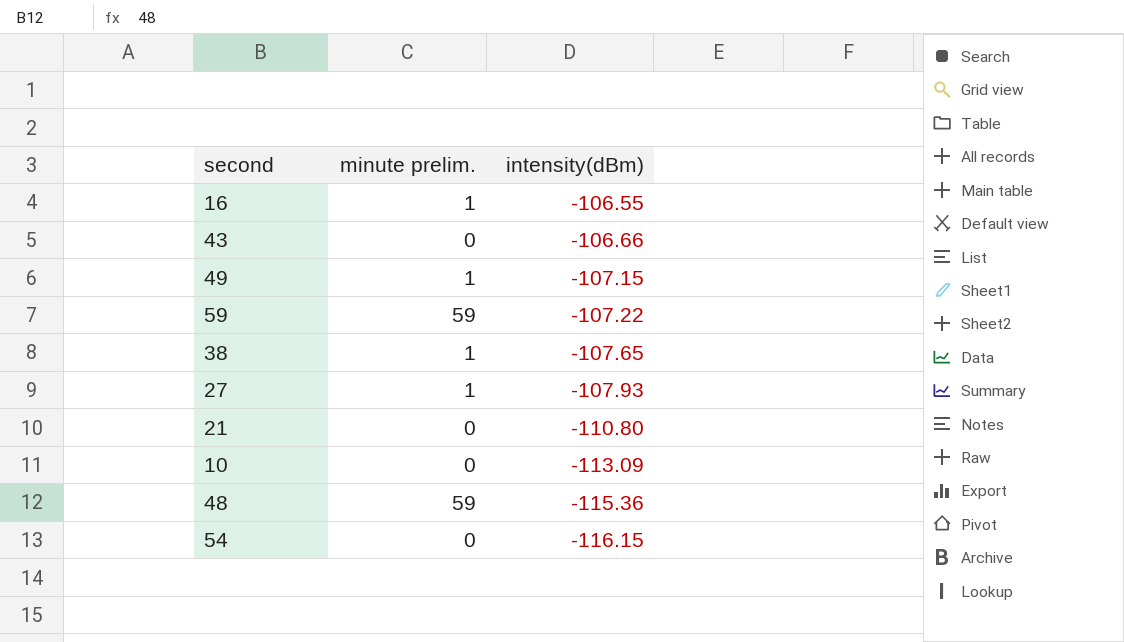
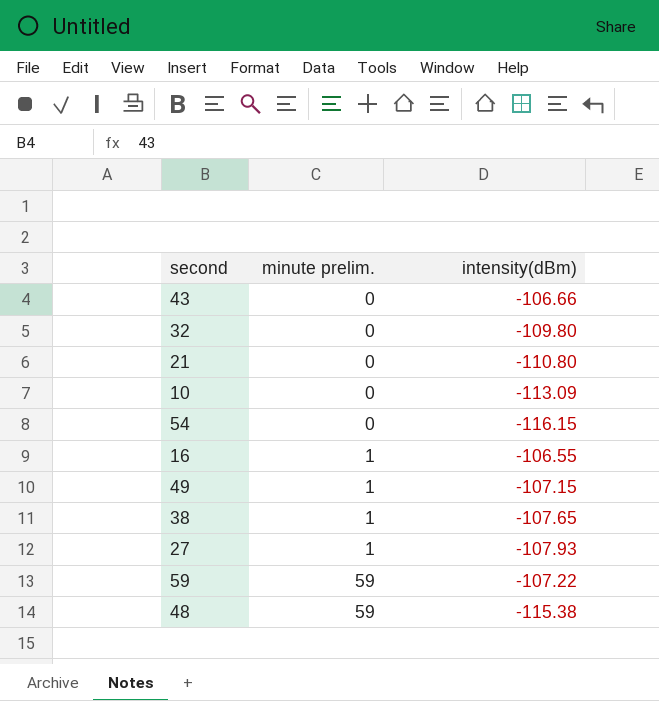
row order: intensity(dBm) descending -> minute prelim. ascending
row 32: none -> 0 | -109.80
48 | intensity(dBm): -115.36 -> -115.38

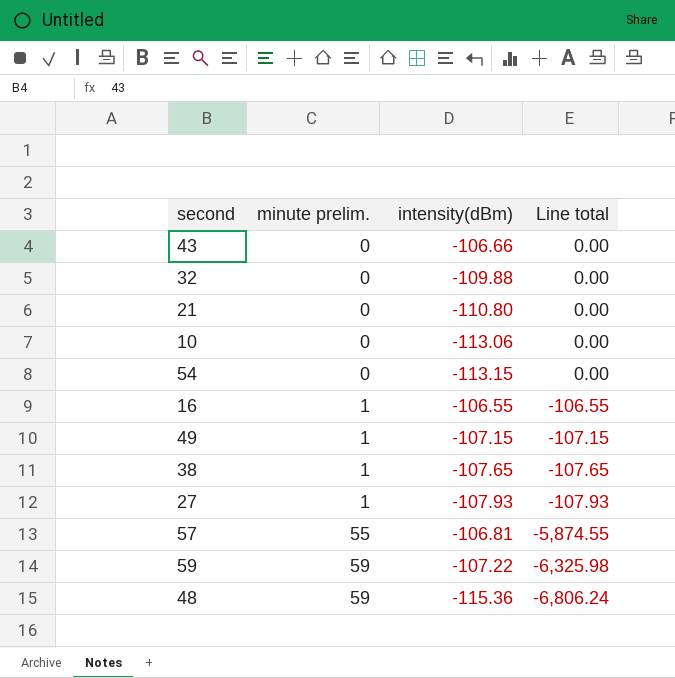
column Line total | formula: none -> [minute prelim.] * [intensity(dBm)]
32 | intensity(dBm): -109.80 -> -109.88
10 | intensity(dBm): -113.09 -> -113.06
54 | intensity(dBm): -116.15 -> -113.15
row 57: none -> 55 | -106.81 | -5,874.55
48 | intensity(dBm): -115.38 -> -115.36

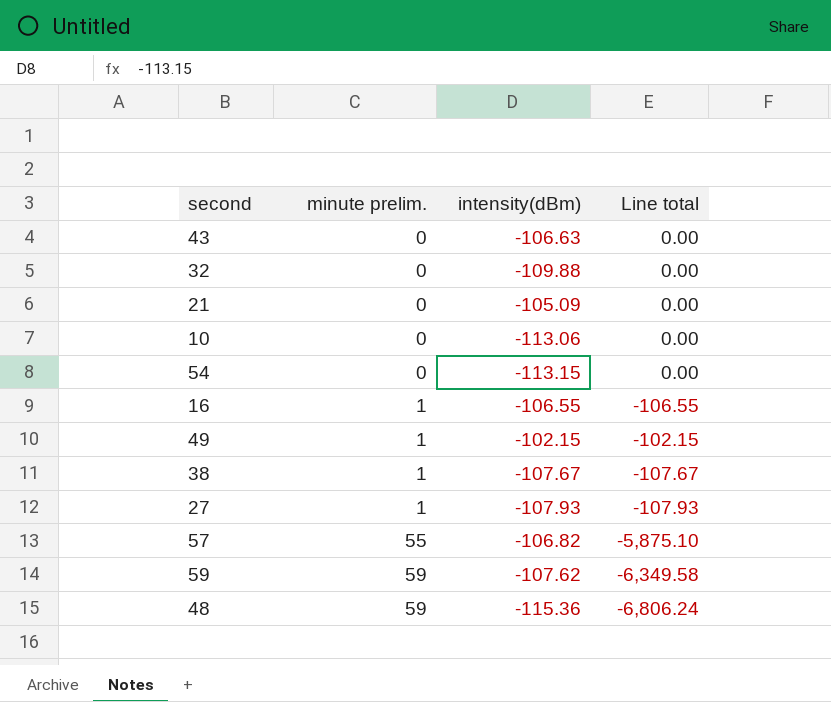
43 | intensity(dBm): -106.66 -> -106.63
21 | intensity(dBm): -110.80 -> -105.09
49 | intensity(dBm): -107.15 -> -102.15
49 | Line total: -107.15 -> -102.15
38 | intensity(dBm): -107.65 -> -107.67
38 | Line total: -107.65 -> -107.67
57 | intensity(dBm): -106.81 -> -106.82
57 | Line total: -5,874.55 -> -5,875.10
59 | intensity(dBm): -107.22 -> -107.62
59 | Line total: -6,325.98 -> -6,349.58

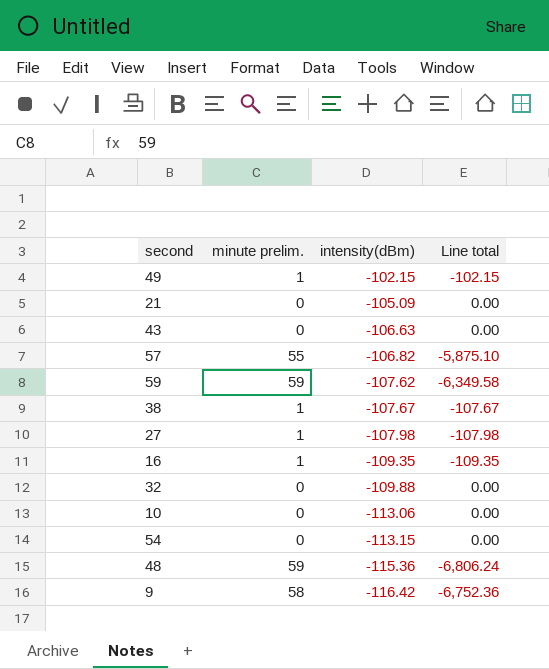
row order: minute prelim. ascending -> intensity(dBm) descending
27 | intensity(dBm): -107.93 -> -107.98
27 | Line total: -107.93 -> -107.98
16 | intensity(dBm): -106.55 -> -109.35
16 | Line total: -106.55 -> -109.35
row 9: none -> 58 | -116.42 | -6,752.36

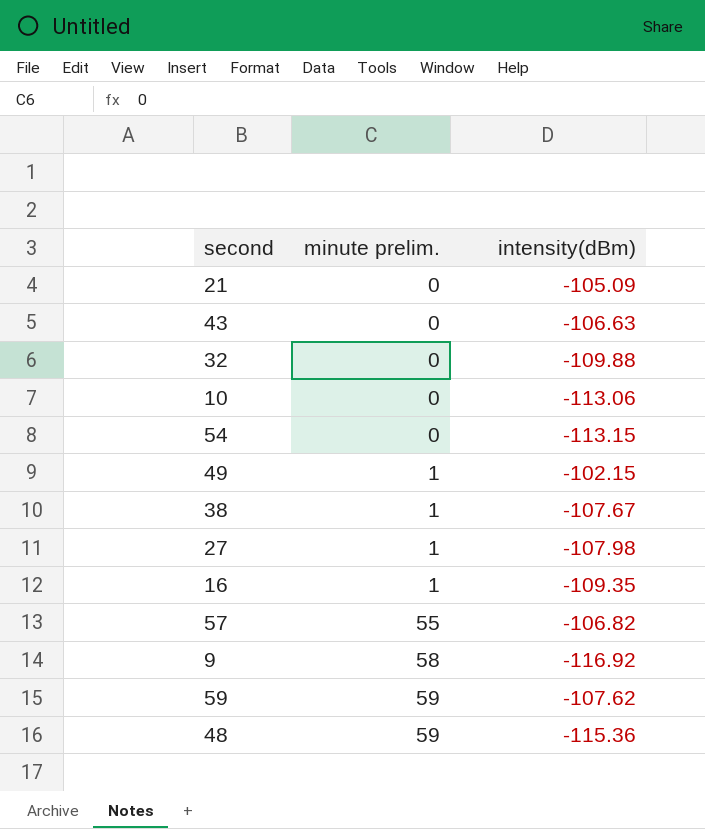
row order: intensity(dBm) descending -> minute prelim. ascending
column Line total | formula: [minute prelim.] * [intensity(dBm)] -> none
9 | intensity(dBm): -116.42 -> -116.92

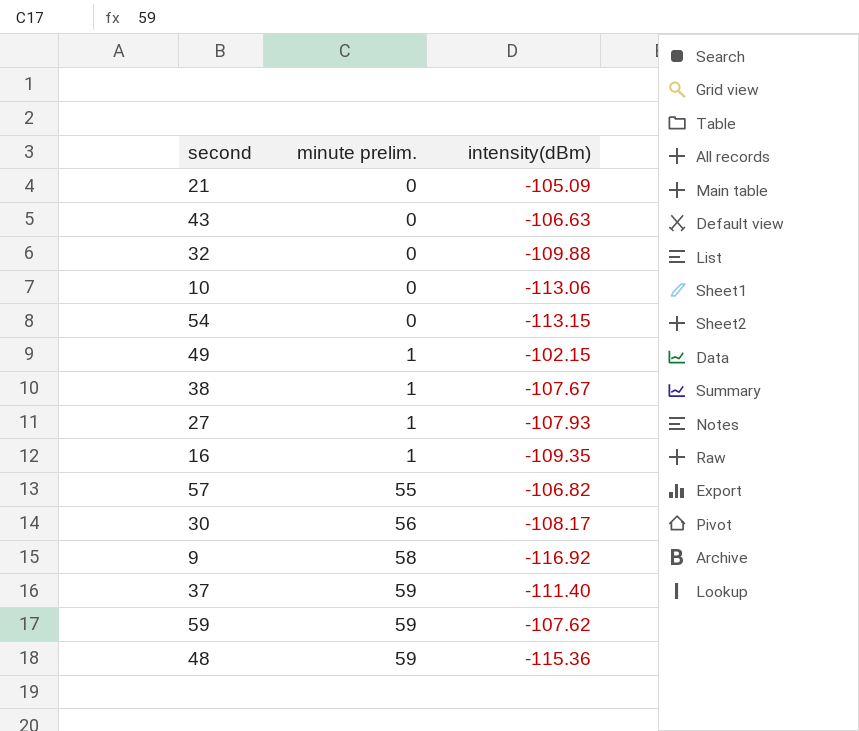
27 | intensity(dBm): -107.98 -> -107.93
row 30: none -> 56 | -108.17
row 37: none -> 59 | -111.40

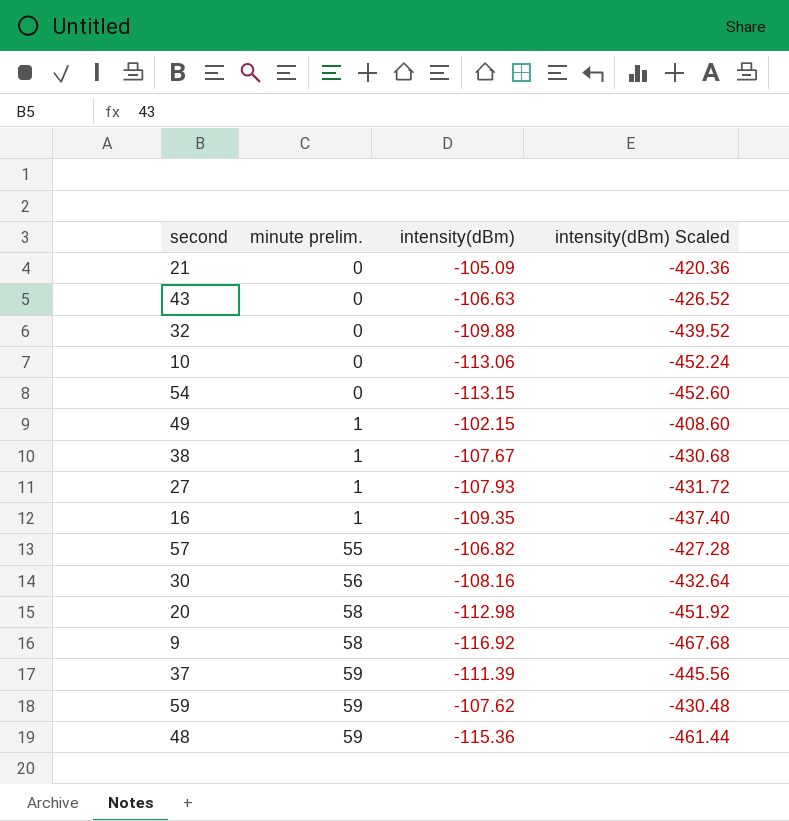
column intensity(dBm) Scaled | formula: none -> [intensity(dBm)] * 4
30 | intensity(dBm): -108.17 -> -108.16
row 20: none -> 58 | -112.98 | -451.92
37 | intensity(dBm): -111.40 -> -111.39

